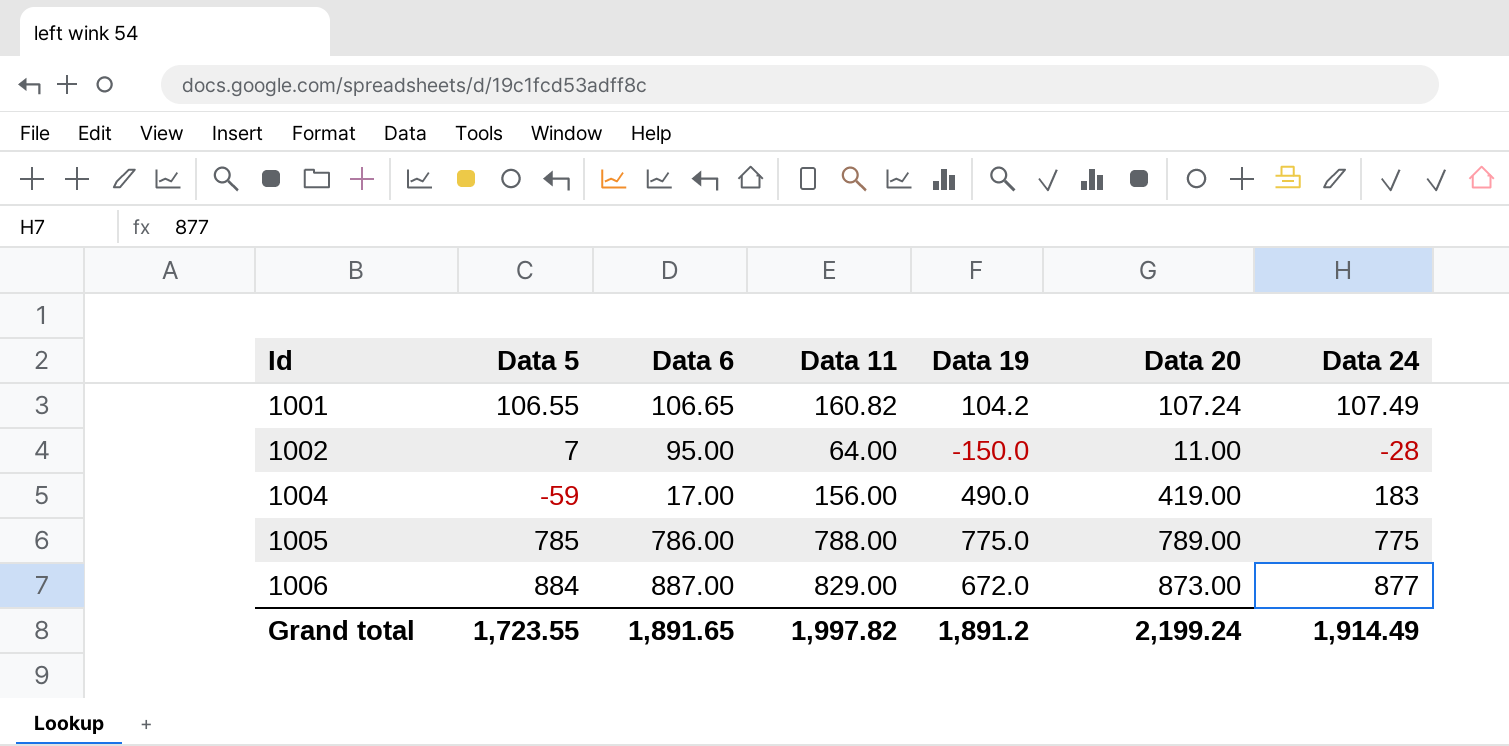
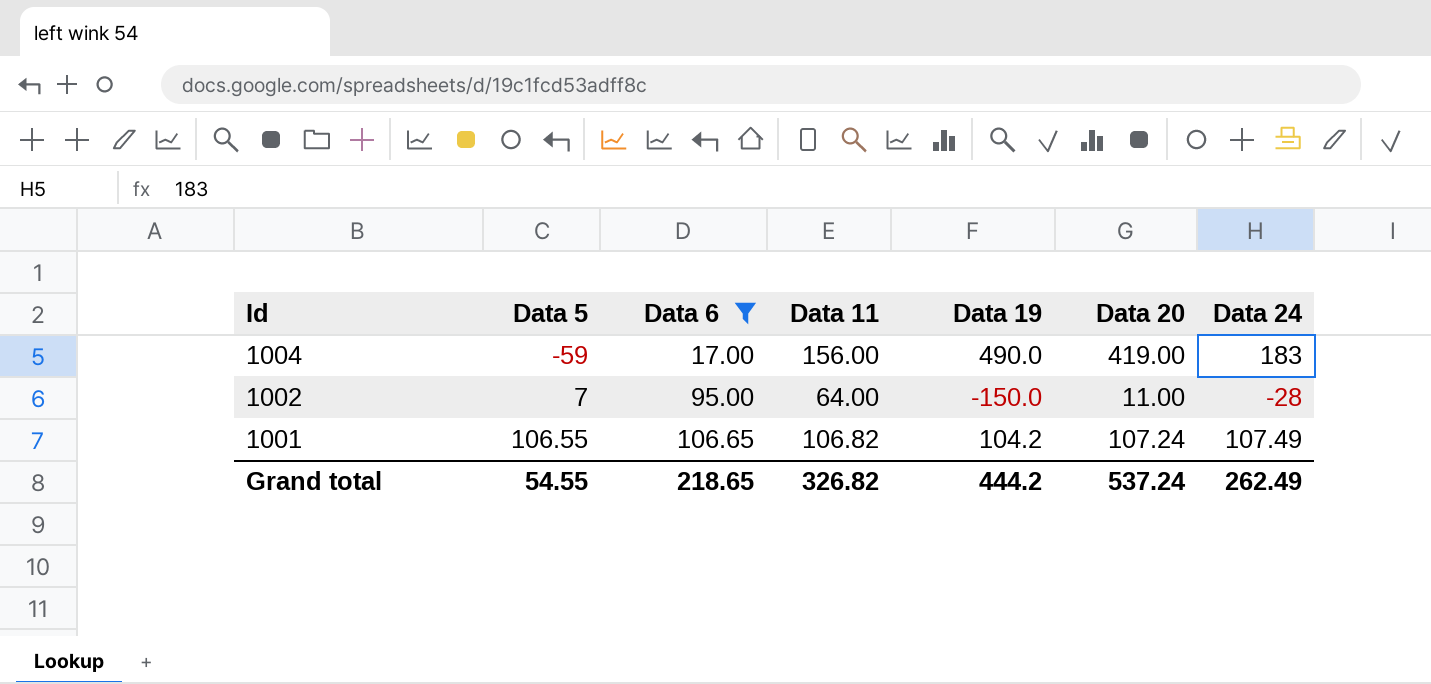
filter: none -> Data 6 <= 106.65
row order: Id ascending -> Id descending
1001 | Data 11: 160.82 -> 106.82
Grand total | Data 5: 1,723.55 -> 54.55
Grand total | Data 6: 1,891.65 -> 218.65
Grand total | Data 11: 1,997.82 -> 326.82
Grand total | Data 19: 1,891.2 -> 444.2
Grand total | Data 20: 2,199.24 -> 537.24
Grand total | Data 24: 1,914.49 -> 262.49

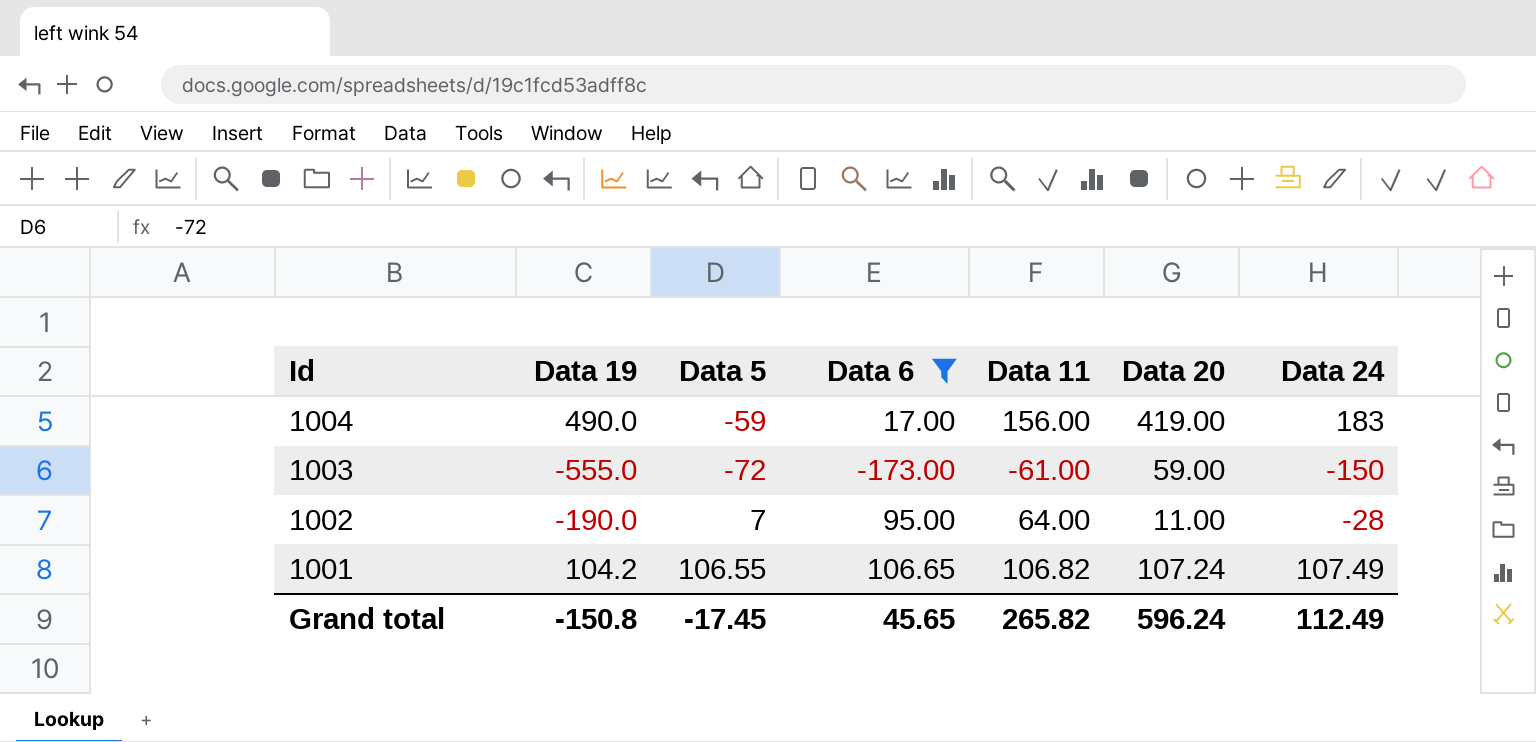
column Data 19 | position: 5 -> 2
row 1003: none -> -555.0 | -72 | -173.00 | -61.00 | 59.00 | -150
1002 | Data 19: -150.0 -> -190.0
Grand total | Data 19: 444.2 -> -150.8
Grand total | Data 5: 54.55 -> -17.45
Grand total | Data 6: 218.65 -> 45.65
Grand total | Data 11: 326.82 -> 265.82
Grand total | Data 20: 537.24 -> 596.24
Grand total | Data 24: 262.49 -> 112.49

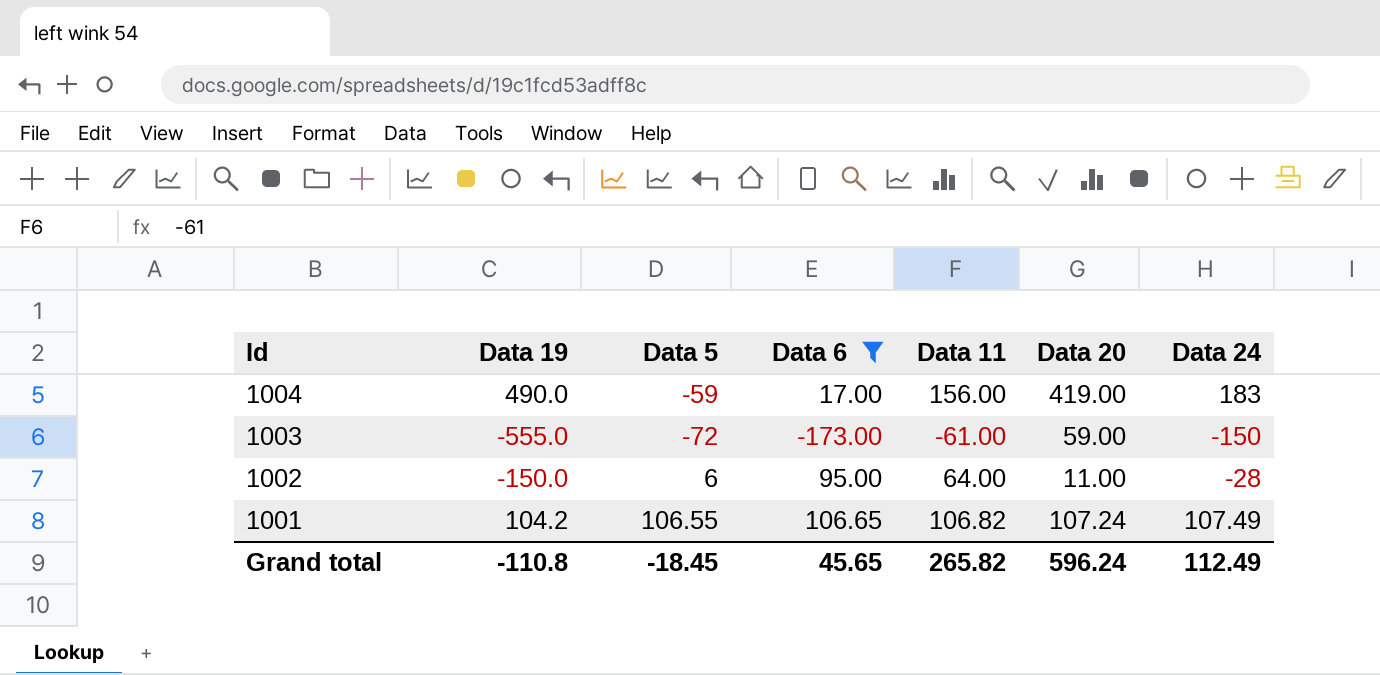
1002 | Data 19: -190.0 -> -150.0
1002 | Data 5: 7 -> 6
Grand total | Data 19: -150.8 -> -110.8
Grand total | Data 5: -17.45 -> -18.45

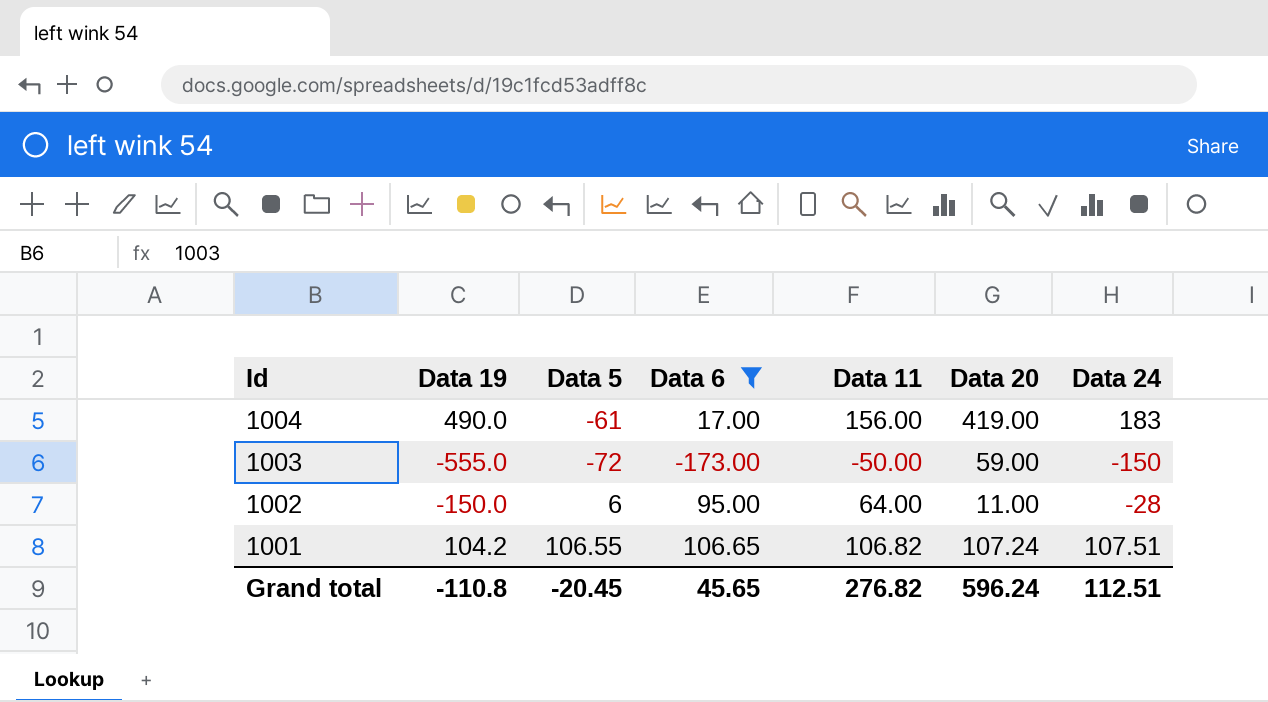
1004 | Data 5: -59 -> -61
1003 | Data 11: -61.00 -> -50.00
1001 | Data 24: 107.49 -> 107.51
Grand total | Data 5: -18.45 -> -20.45
Grand total | Data 11: 265.82 -> 276.82
Grand total | Data 24: 112.49 -> 112.51

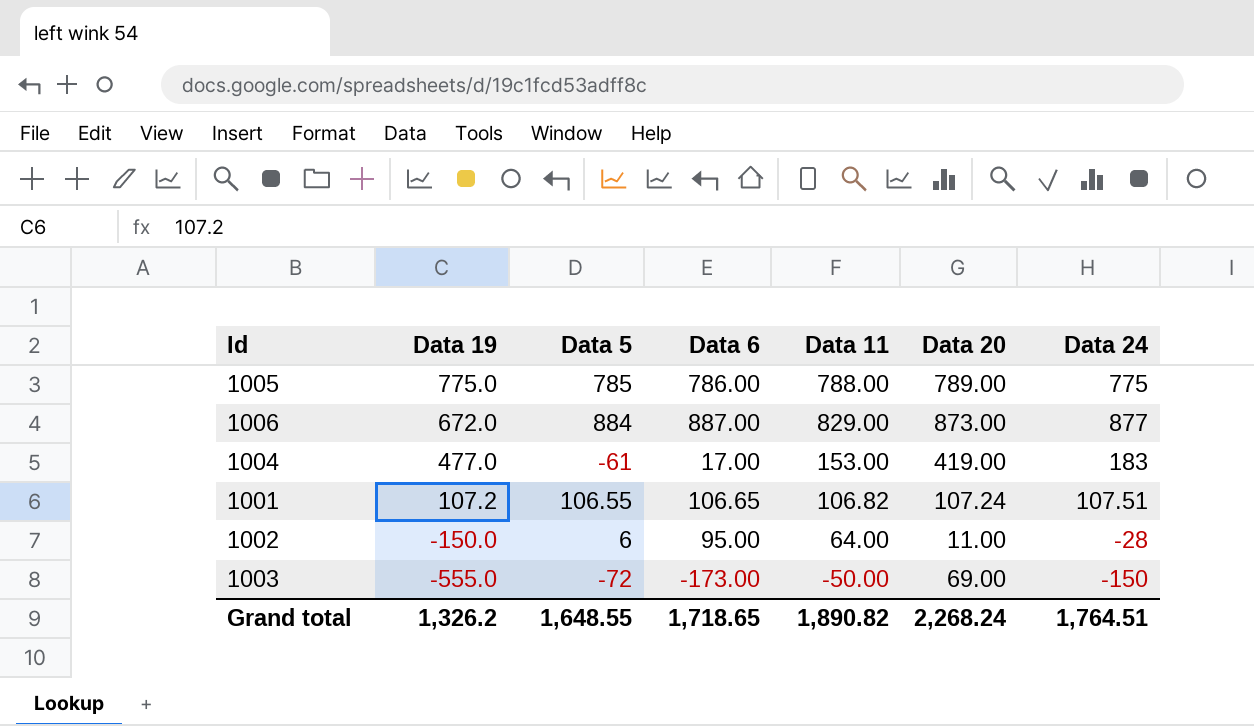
filter: Data 6 <= 106.65 -> none
row order: Id descending -> Data 19 descending
1004 | Data 19: 490.0 -> 477.0
1004 | Data 11: 156.00 -> 153.00
1001 | Data 19: 104.2 -> 107.2
1003 | Data 20: 59.00 -> 69.00
Grand total | Data 19: -110.8 -> 1,326.2
Grand total | Data 5: -20.45 -> 1,648.55
Grand total | Data 6: 45.65 -> 1,718.65
Grand total | Data 11: 276.82 -> 1,890.82
Grand total | Data 20: 596.24 -> 2,268.24
Grand total | Data 24: 112.51 -> 1,764.51

